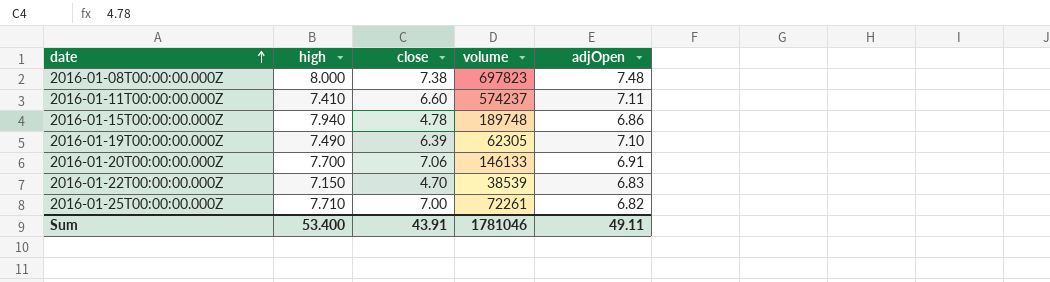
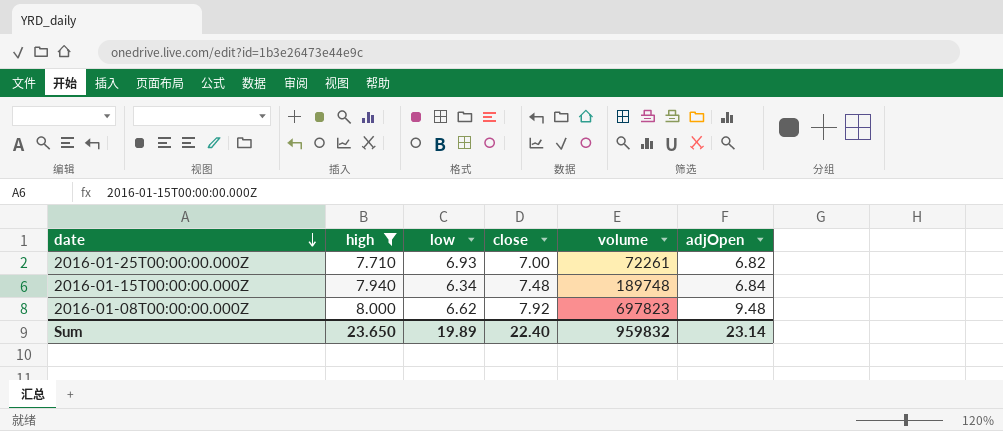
filter: none -> high >= 7.710
row order: date ascending -> date descending
column low | position: none -> 3
2016-01-15T00:00:00.000Z | close: 4.78 -> 7.48
2016-01-15T00:00:00.000Z | adjOpen: 6.86 -> 6.84
2016-01-08T00:00:00.000Z | close: 7.38 -> 7.92
2016-01-08T00:00:00.000Z | adjOpen: 7.48 -> 9.48
Sum | high: 53.400 -> 23.650
Sum | close: 43.91 -> 22.40
Sum | volume: 1781046 -> 959832
Sum | adjOpen: 49.11 -> 23.14

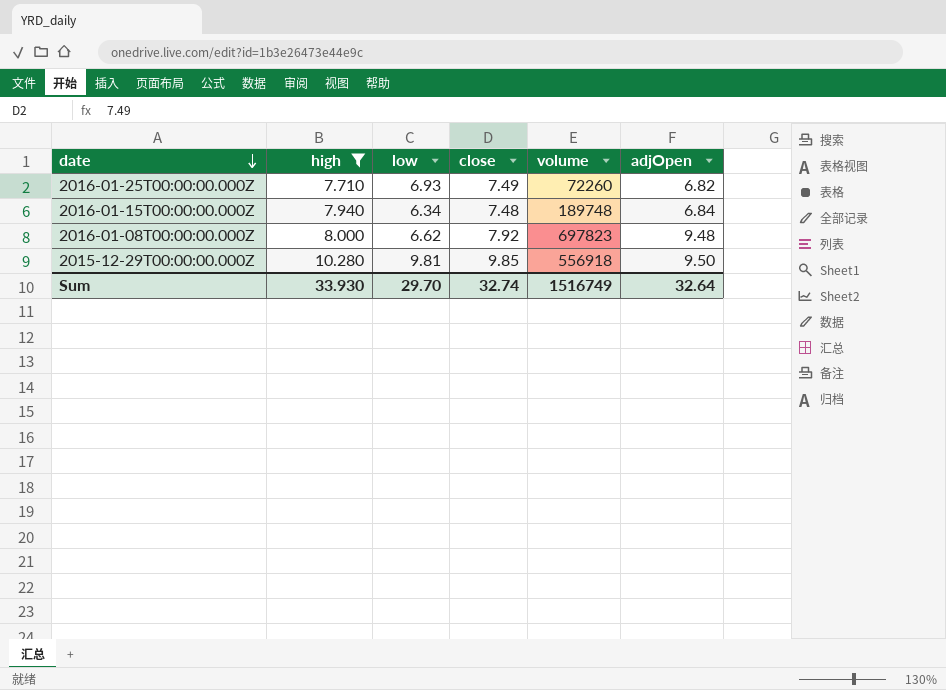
2016-01-25T00:00:00.000Z | close: 7.00 -> 7.49
2016-01-25T00:00:00.000Z | volume: 72261 -> 72260
row 2015-12-29T00:00:00.000Z: none -> 10.280 | 9.81 | 9.85 | 556918 | 9.50
Sum | high: 23.650 -> 33.930
Sum | low: 19.89 -> 29.70
Sum | close: 22.40 -> 32.74
Sum | volume: 959832 -> 1516749
Sum | adjOpen: 23.14 -> 32.64

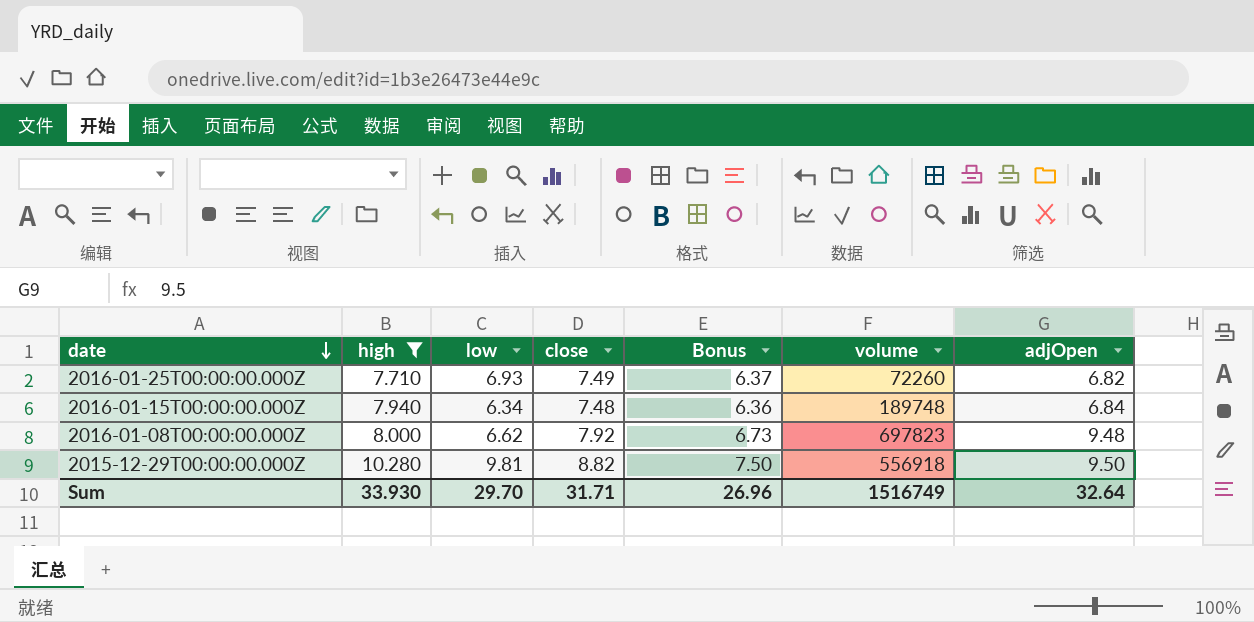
column Bonus | formula: none -> [close] * 0.85
2015-12-29T00:00:00.000Z | close: 9.85 -> 8.82
Sum | close: 32.74 -> 31.71

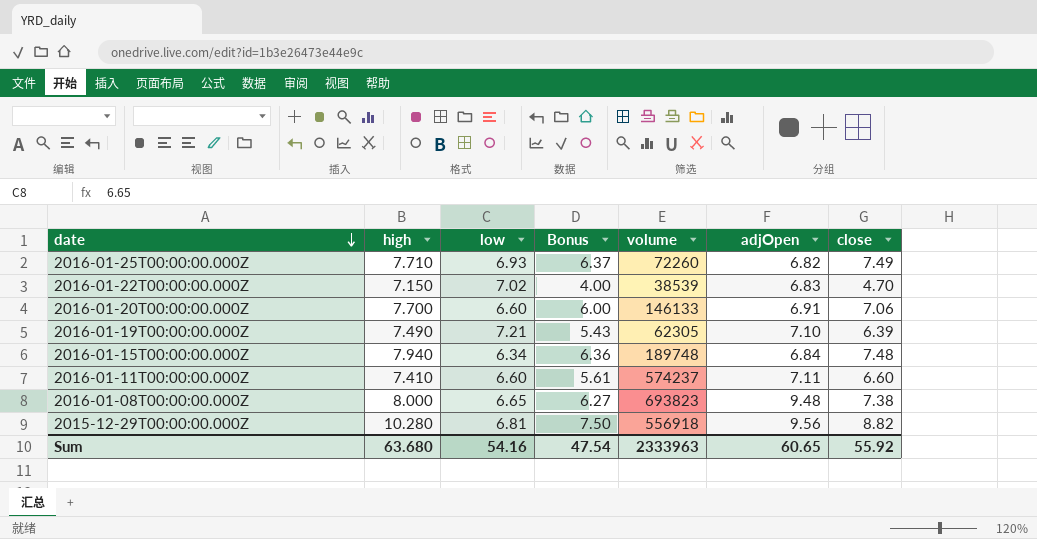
filter: high >= 7.710 -> none
column close | position: 4 -> 7
2016-01-08T00:00:00.000Z | low: 6.62 -> 6.65
2016-01-08T00:00:00.000Z | Bonus: 6.73 -> 6.27
2016-01-08T00:00:00.000Z | volume: 697823 -> 693823
2016-01-08T00:00:00.000Z | close: 7.92 -> 7.38
2015-12-29T00:00:00.000Z | low: 9.81 -> 6.81
2015-12-29T00:00:00.000Z | adjOpen: 9.50 -> 9.56
Sum | high: 33.930 -> 63.680
Sum | low: 29.70 -> 54.16
Sum | Bonus: 26.96 -> 47.54
Sum | volume: 1516749 -> 2333963
Sum | adjOpen: 32.64 -> 60.65
Sum | close: 31.71 -> 55.92

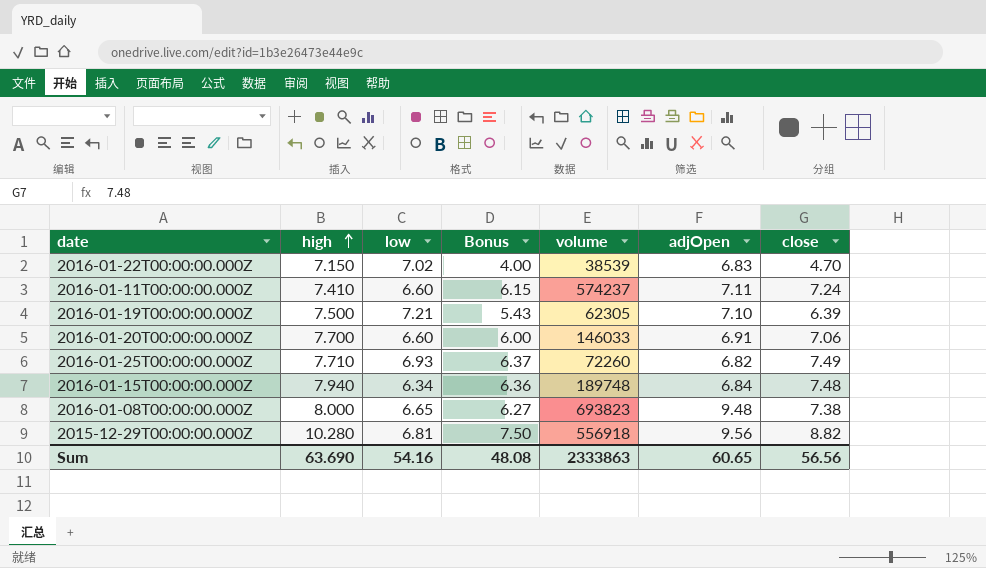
row order: date descending -> high ascending
2016-01-11T00:00:00.000Z | Bonus: 5.61 -> 6.15
2016-01-11T00:00:00.000Z | close: 6.60 -> 7.24
2016-01-19T00:00:00.000Z | high: 7.490 -> 7.500
2016-01-20T00:00:00.000Z | volume: 146133 -> 146033
Sum | high: 63.680 -> 63.690
Sum | Bonus: 47.54 -> 48.08
Sum | volume: 2333963 -> 2333863
Sum | close: 55.92 -> 56.56

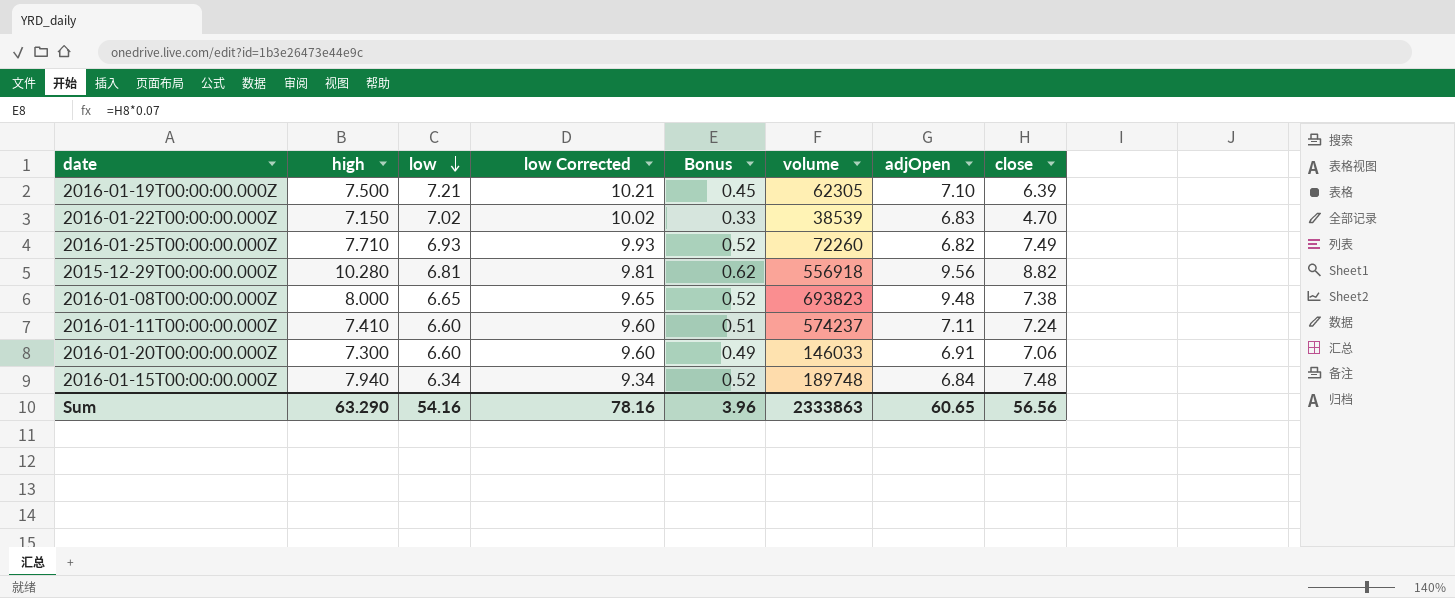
row order: high ascending -> low descending
column low Corrected | formula: none -> [low] + 3
column Bonus | formula: [close] * 0.85 -> [close] * 0.07
2016-01-20T00:00:00.000Z | high: 7.700 -> 7.300
Sum | high: 63.690 -> 63.290
Sum | Bonus: 48.08 -> 3.96

